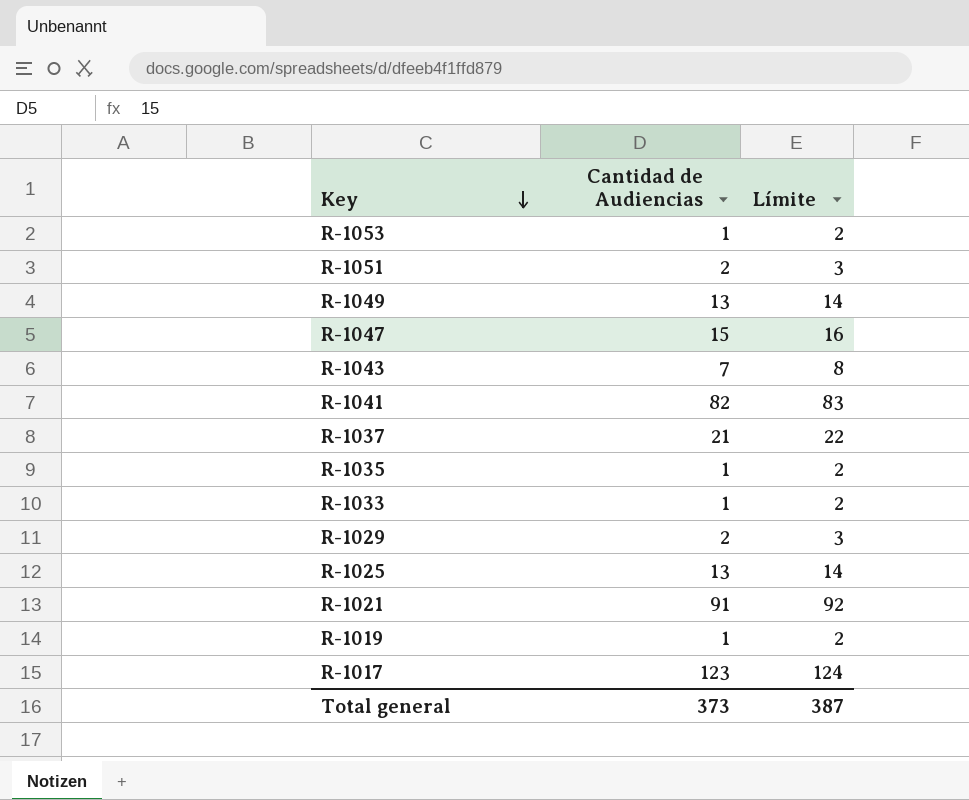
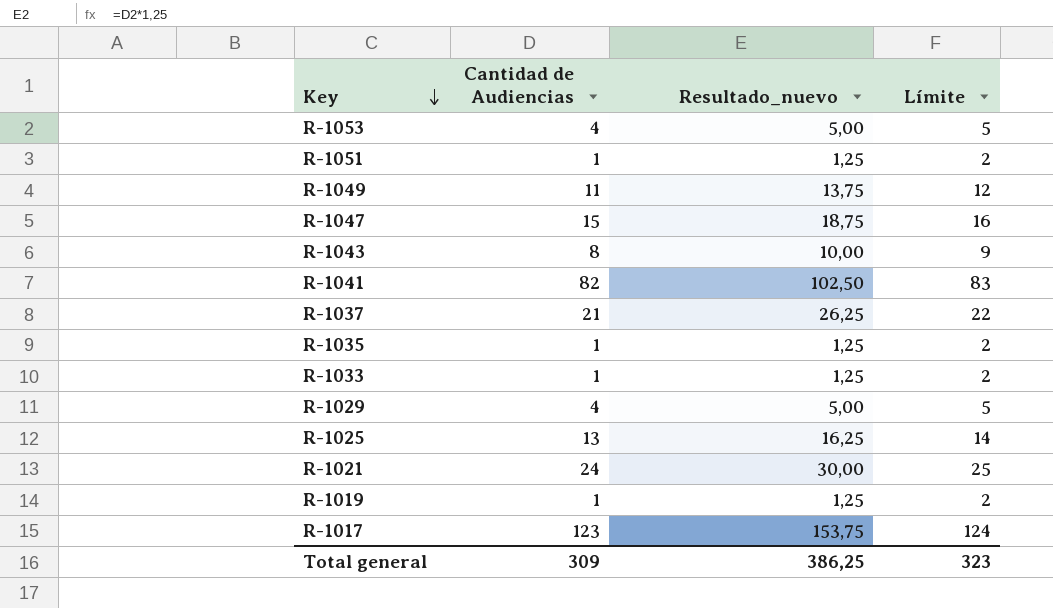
column Resultado_nuevo | formula: none -> [Cantidad de Audiencias] * 1,25
R-1053 | Cantidad de Audiencias: 1 -> 4
R-1053 | Límite: 2 -> 5
R-1051 | Cantidad de Audiencias: 2 -> 1
R-1051 | Límite: 3 -> 2
R-1049 | Cantidad de Audiencias: 13 -> 11
R-1049 | Límite: 14 -> 12
R-1043 | Cantidad de Audiencias: 7 -> 8
R-1043 | Límite: 8 -> 9
R-1029 | Cantidad de Audiencias: 2 -> 4
R-1029 | Límite: 3 -> 5
R-1021 | Cantidad de Audiencias: 91 -> 24
R-1021 | Límite: 92 -> 25
Total general | Cantidad de Audiencias: 373 -> 309
Total general | Límite: 387 -> 323

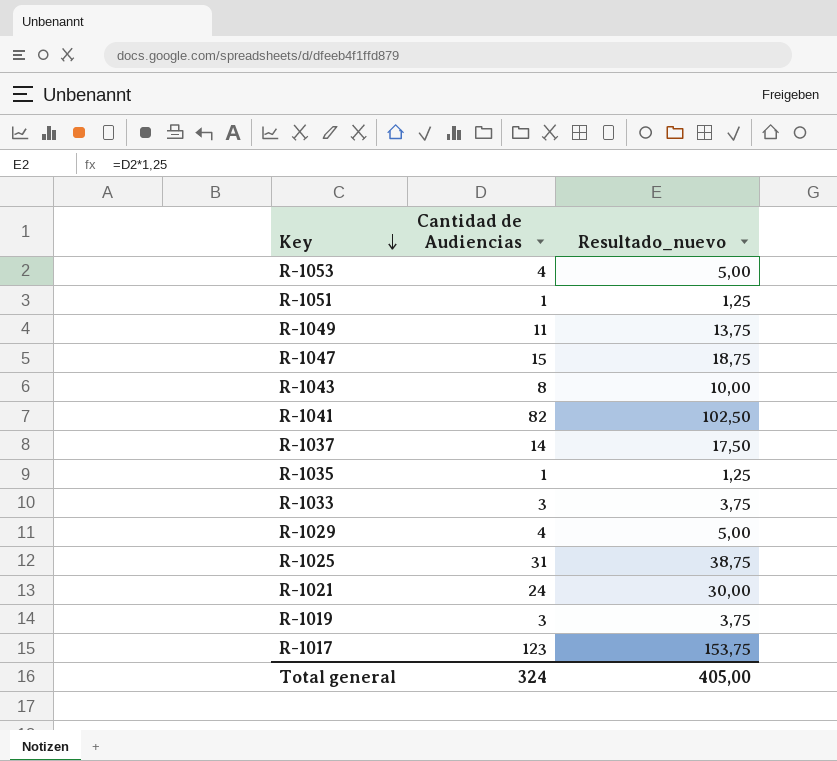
column Límite | formula: [Cantidad de Audiencias] + 1 -> none
R-1037 | Cantidad de Audiencias: 21 -> 14
R-1037 | Resultado_nuevo: 26,25 -> 17,50
R-1033 | Cantidad de Audiencias: 1 -> 3
R-1033 | Resultado_nuevo: 1,25 -> 3,75
R-1025 | Cantidad de Audiencias: 13 -> 31
R-1025 | Resultado_nuevo: 16,25 -> 38,75
R-1019 | Cantidad de Audiencias: 1 -> 3
R-1019 | Resultado_nuevo: 1,25 -> 3,75
Total general | Cantidad de Audiencias: 309 -> 324
Total general | Resultado_nuevo: 386,25 -> 405,00

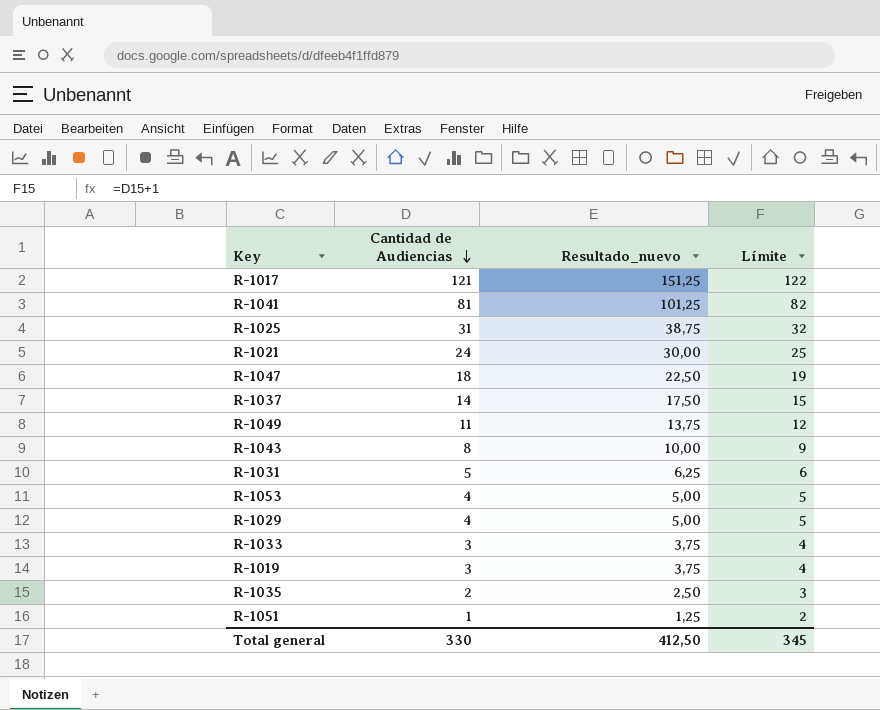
row order: Key descending -> Cantidad de Audiencias descending
column Límite | formula: none -> [Cantidad de Audiencias] + 1
R-1017 | Cantidad de Audiencias: 123 -> 121
R-1017 | Resultado_nuevo: 153,75 -> 151,25
R-1041 | Cantidad de Audiencias: 82 -> 81
R-1041 | Resultado_nuevo: 102,50 -> 101,25
R-1047 | Cantidad de Audiencias: 15 -> 18
R-1047 | Resultado_nuevo: 18,75 -> 22,50
row R-1031: none -> 5 | 6,25 | 6
R-1035 | Cantidad de Audiencias: 1 -> 2
R-1035 | Resultado_nuevo: 1,25 -> 2,50
Total general | Cantidad de Audiencias: 324 -> 330
Total general | Resultado_nuevo: 405,00 -> 412,50

